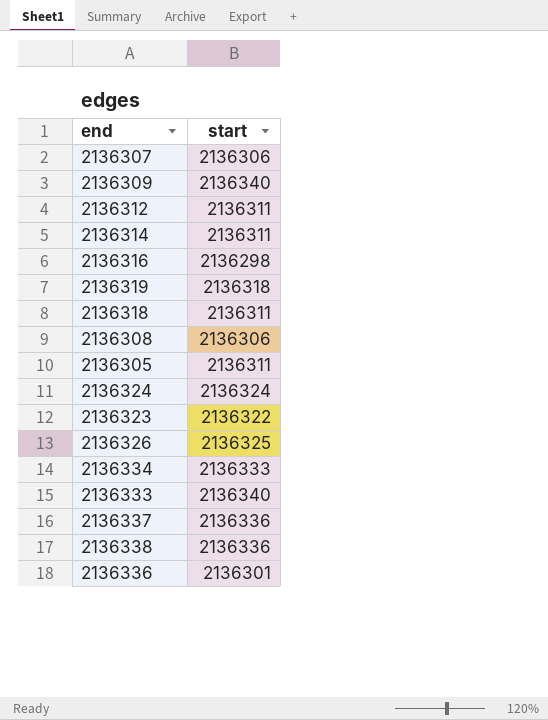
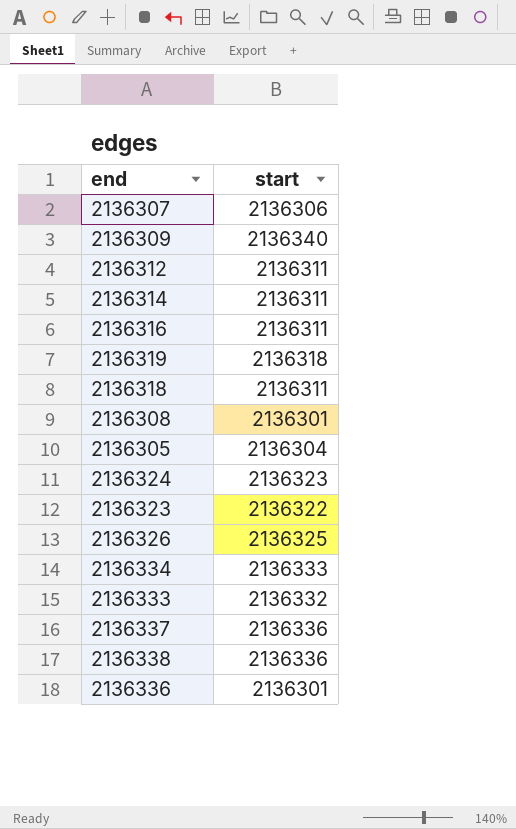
2136316 | start: 2136298 -> 2136311
2136308 | start: 2136306 -> 2136301
2136305 | start: 2136311 -> 2136304
2136324 | start: 2136324 -> 2136323
2136333 | start: 2136340 -> 2136332

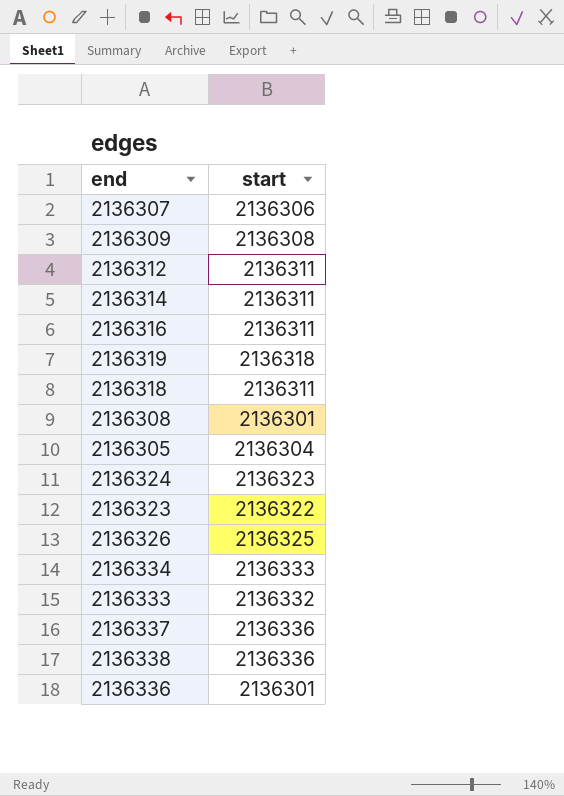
2136309 | start: 2136340 -> 2136308

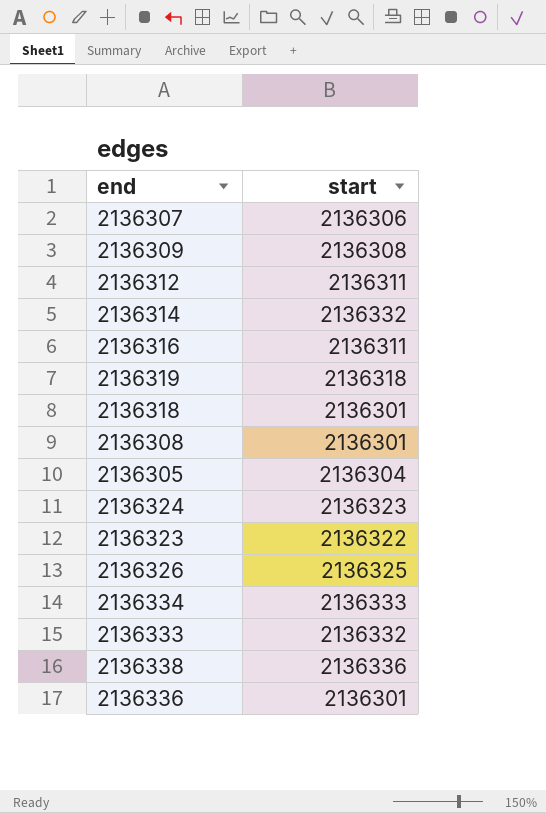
row 2136337: 2136336 -> none
2136314 | start: 2136311 -> 2136332
2136318 | start: 2136311 -> 2136301

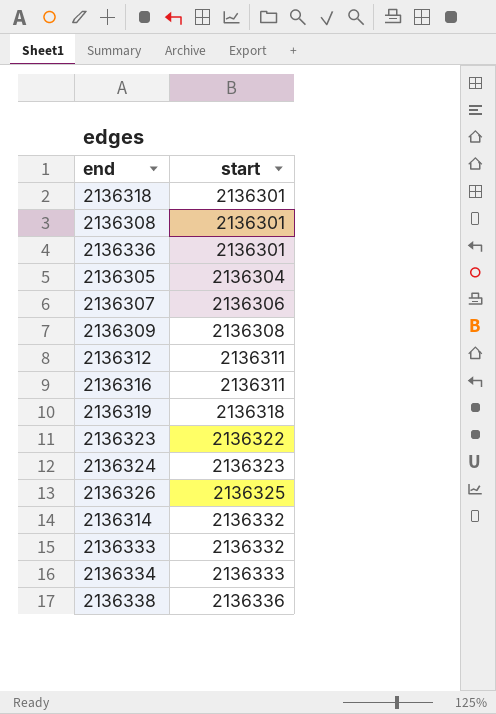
row order: none -> start ascending

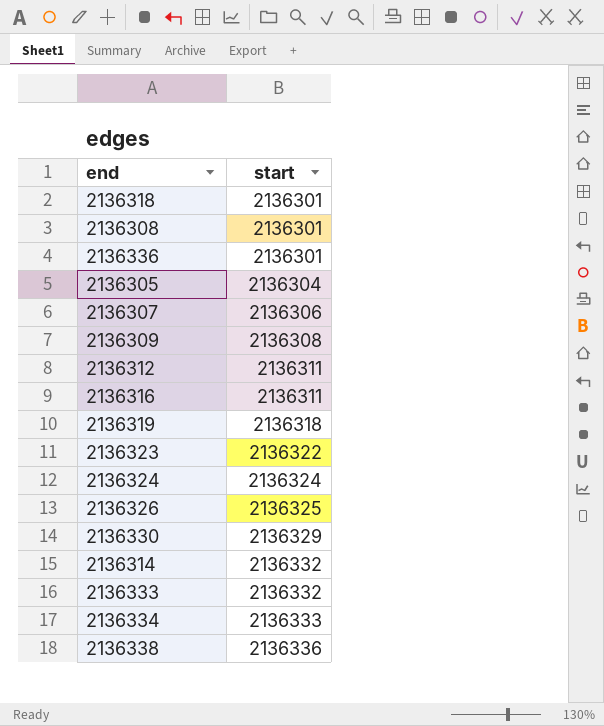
2136324 | start: 2136323 -> 2136324
row 2136330: none -> 2136329

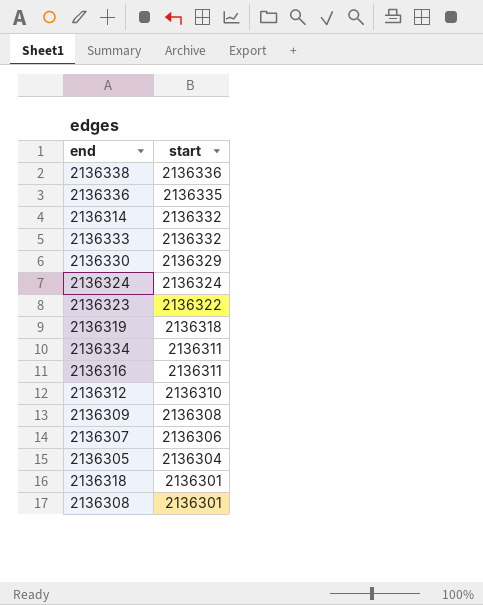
row order: start ascending -> start descending
row 2136326: 2136325 -> none
2136336 | start: 2136301 -> 2136335
2136334 | start: 2136333 -> 2136311
2136312 | start: 2136311 -> 2136310

